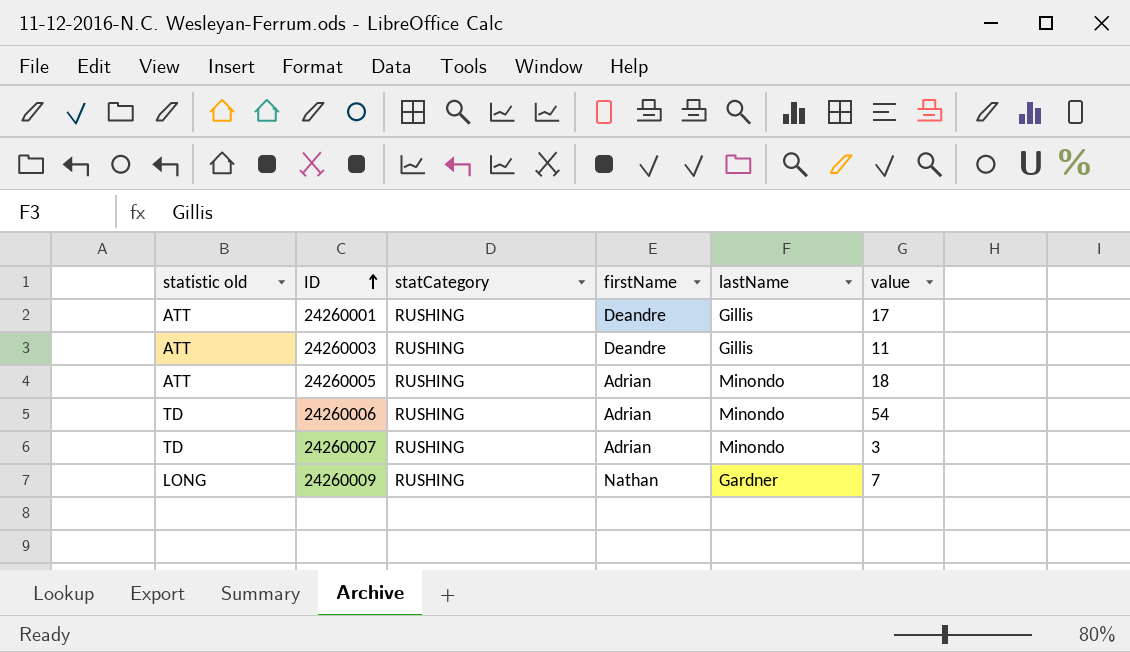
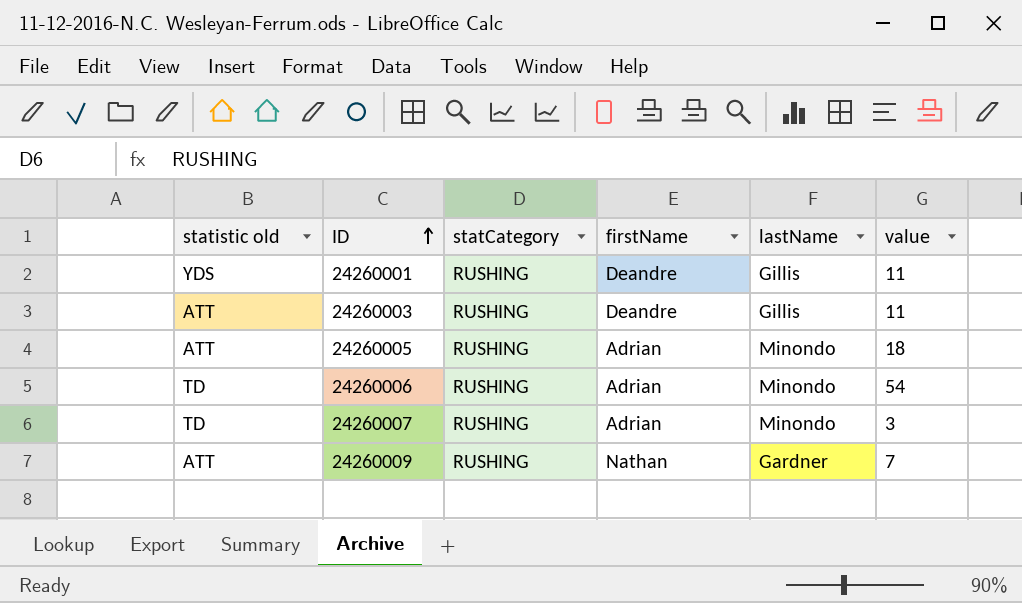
24260001 | statistic old: ATT -> YDS
24260001 | value: 17 -> 11
24260009 | statistic old: LONG -> ATT

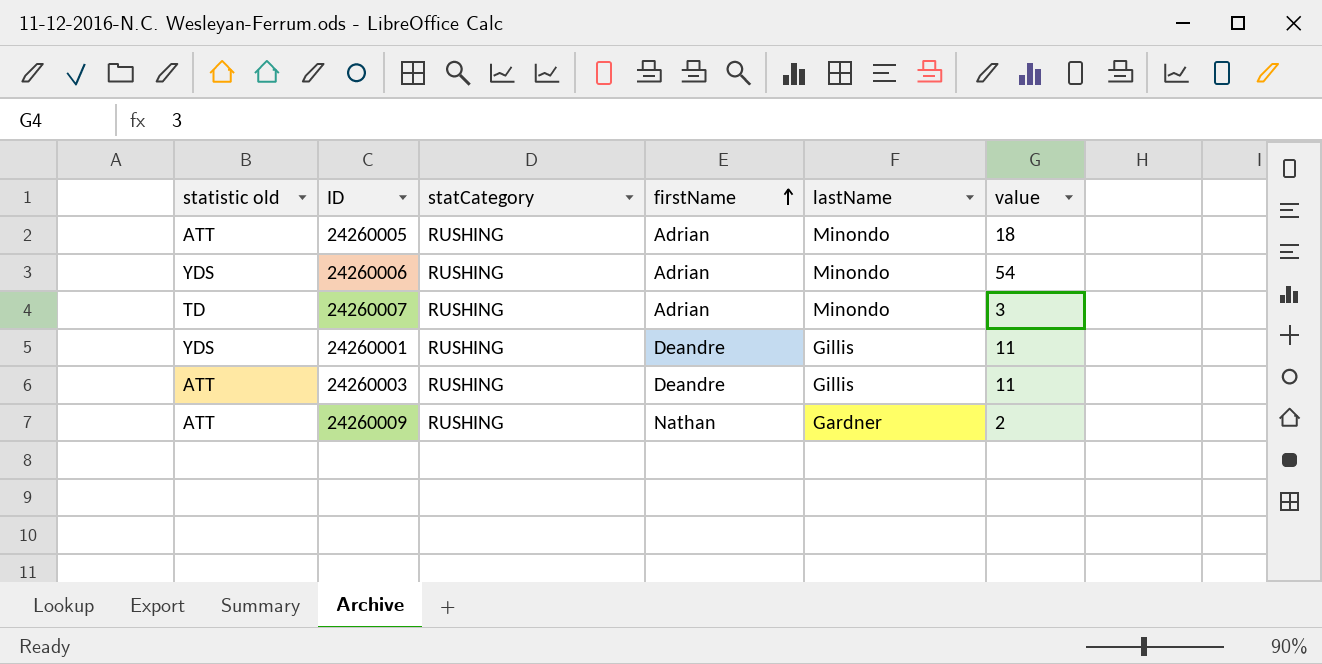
row order: ID ascending -> firstName ascending
24260006 | statistic old: TD -> YDS
24260009 | value: 7 -> 2

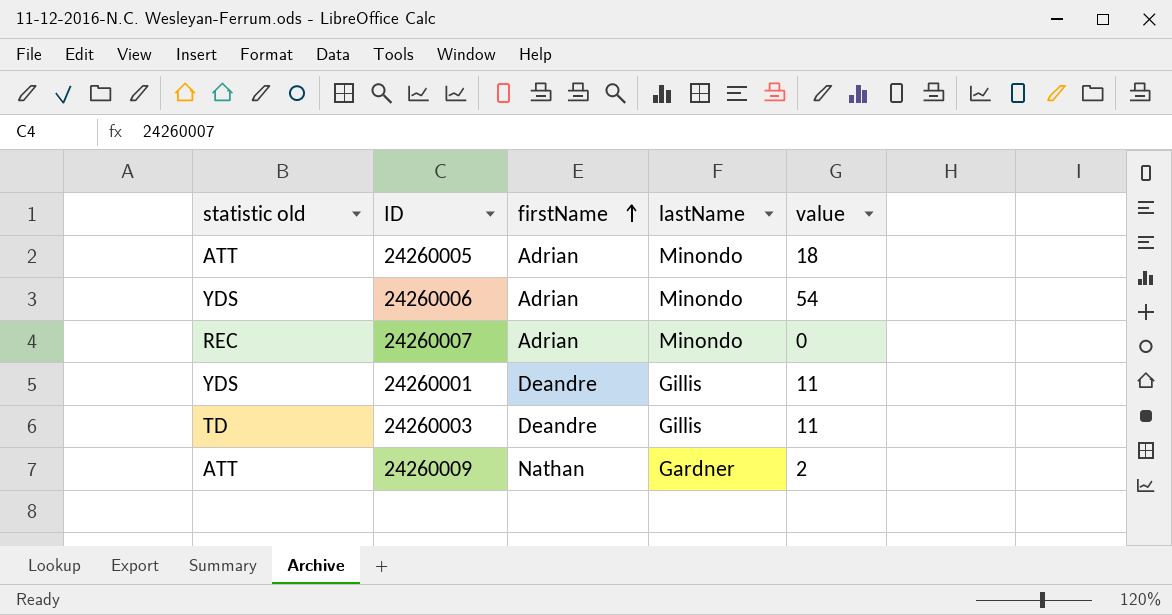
column statCategory | position: 3 -> none
24260007 | statistic old: TD -> REC
24260007 | value: 3 -> 0
24260003 | statistic old: ATT -> TD

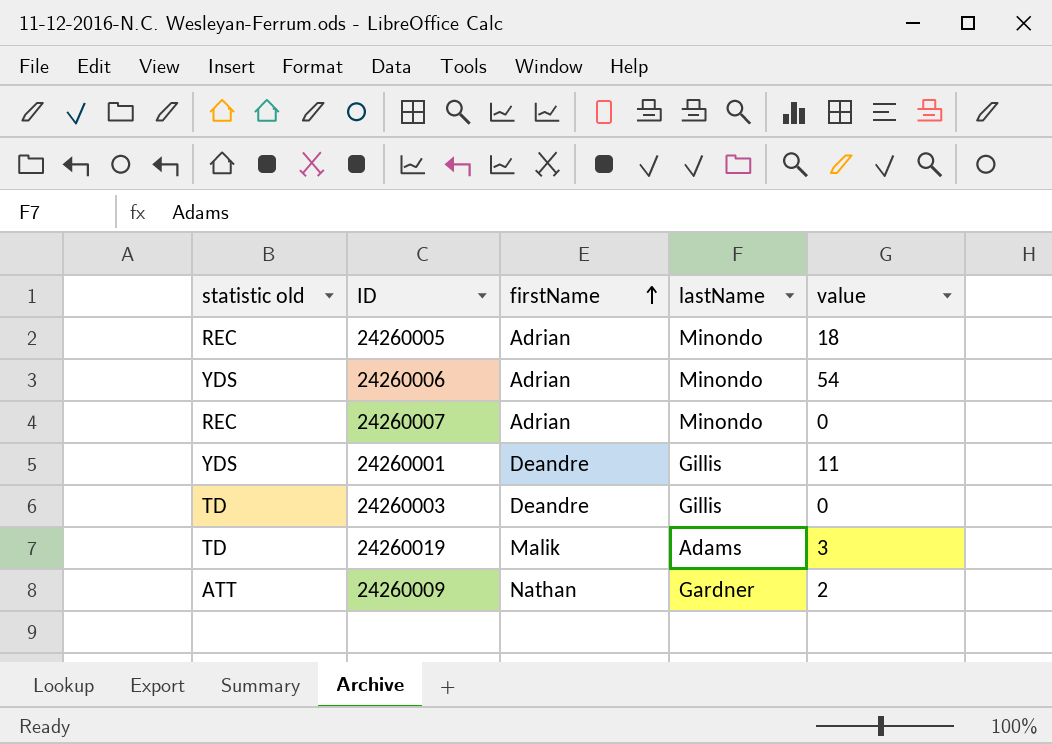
24260005 | statistic old: ATT -> REC
24260003 | value: 11 -> 0
row 24260019: none -> TD | Malik | Adams | 3

